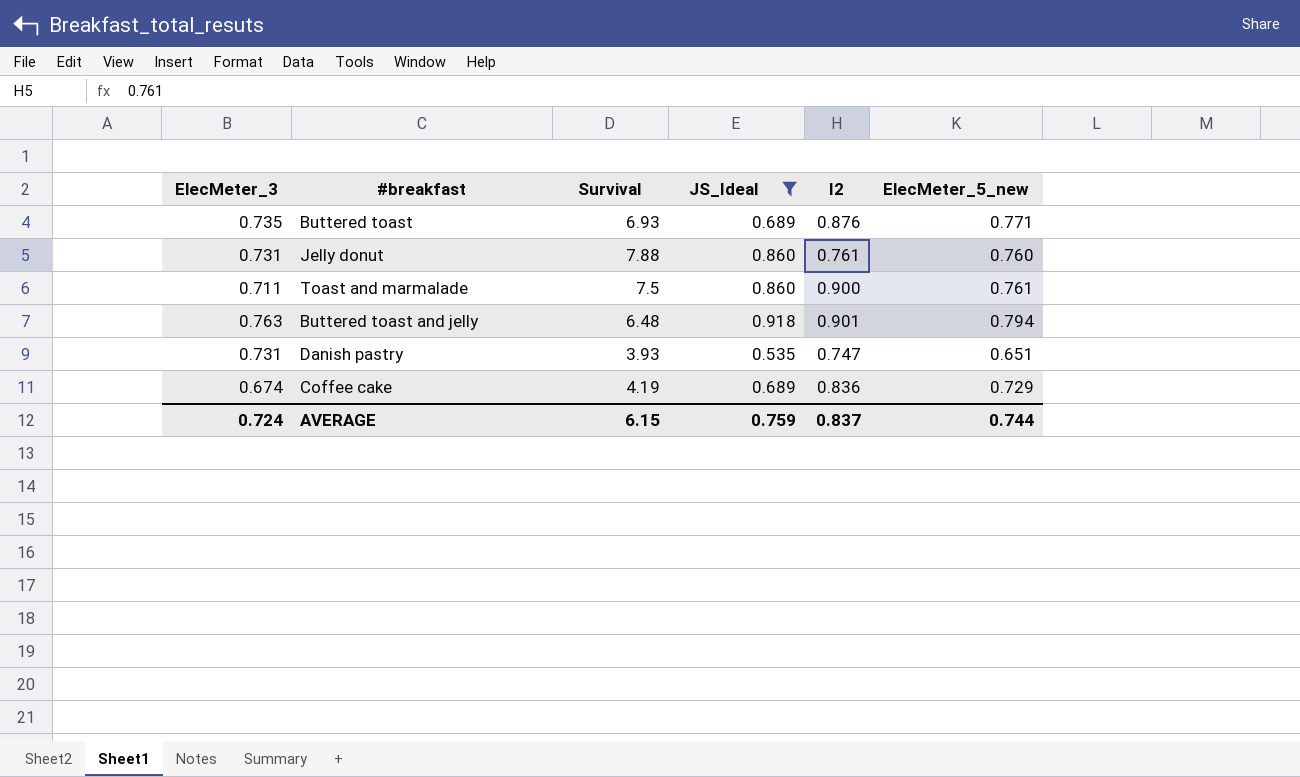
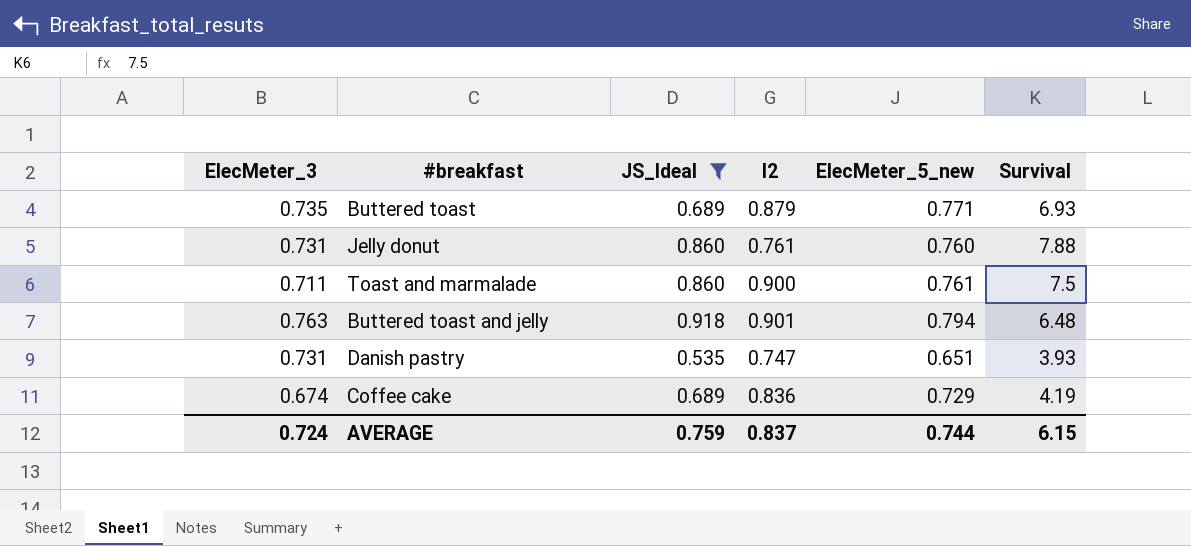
column Survival | position: 3 -> 6
Buttered toast | I2: 0.876 -> 0.879

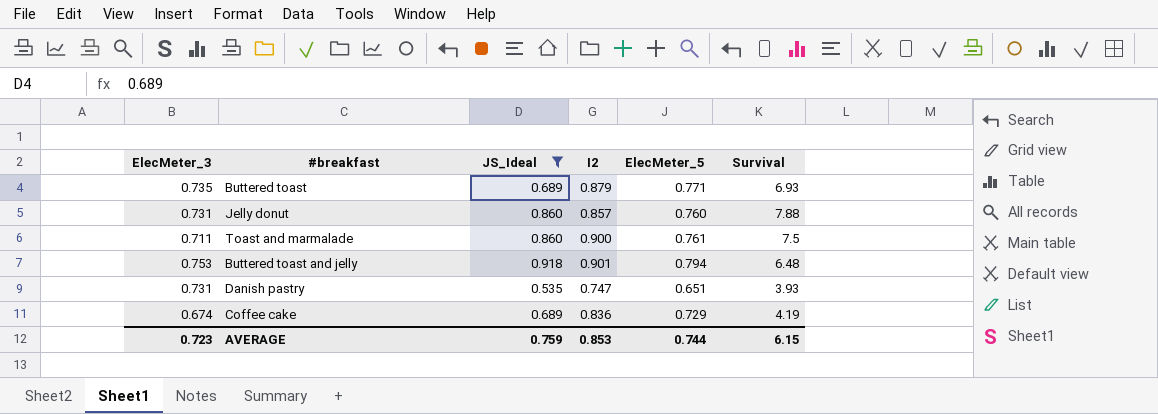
column name: ElecMeter_5_new -> ElecMeter_5
Jelly donut | I2: 0.761 -> 0.857
Buttered toast and jelly | ElecMeter_3: 0.763 -> 0.753
AVERAGE | ElecMeter_3: 0.724 -> 0.723
AVERAGE | I2: 0.837 -> 0.853

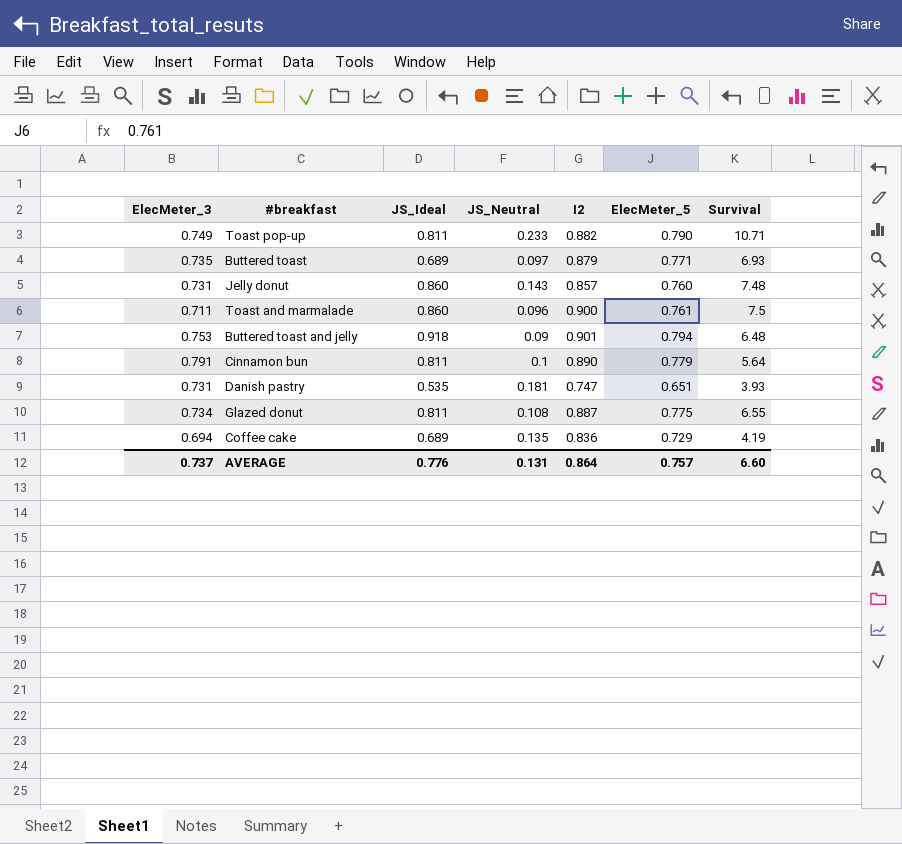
filter: JS_Ideal != 0.811 -> none
column JS_Neutral | position: none -> 4
Jelly donut | Survival: 7.88 -> 7.48
Coffee cake | ElecMeter_3: 0.674 -> 0.694
AVERAGE | ElecMeter_3: 0.723 -> 0.737
AVERAGE | JS_Ideal: 0.759 -> 0.776
AVERAGE | I2: 0.853 -> 0.864
AVERAGE | ElecMeter_5: 0.744 -> 0.757
AVERAGE | Survival: 6.15 -> 6.60

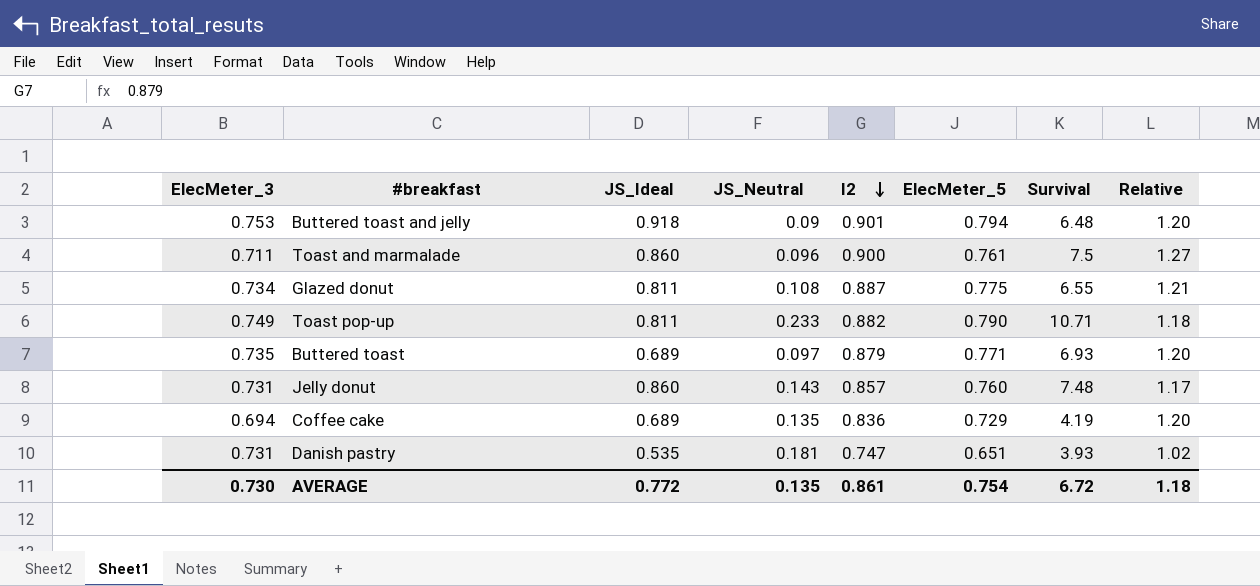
row order: none -> I2 descending
column Relative | formula: none -> [I2] / [ElecMeter_3]
row Cinnamon bun: 0.791 | 0.811 | 0.1 | 0.890 | 0.779 | 5.64 -> none
AVERAGE | ElecMeter_3: 0.737 -> 0.730
AVERAGE | JS_Ideal: 0.776 -> 0.772
AVERAGE | JS_Neutral: 0.131 -> 0.135
AVERAGE | I2: 0.864 -> 0.861
AVERAGE | ElecMeter_5: 0.757 -> 0.754
AVERAGE | Survival: 6.60 -> 6.72

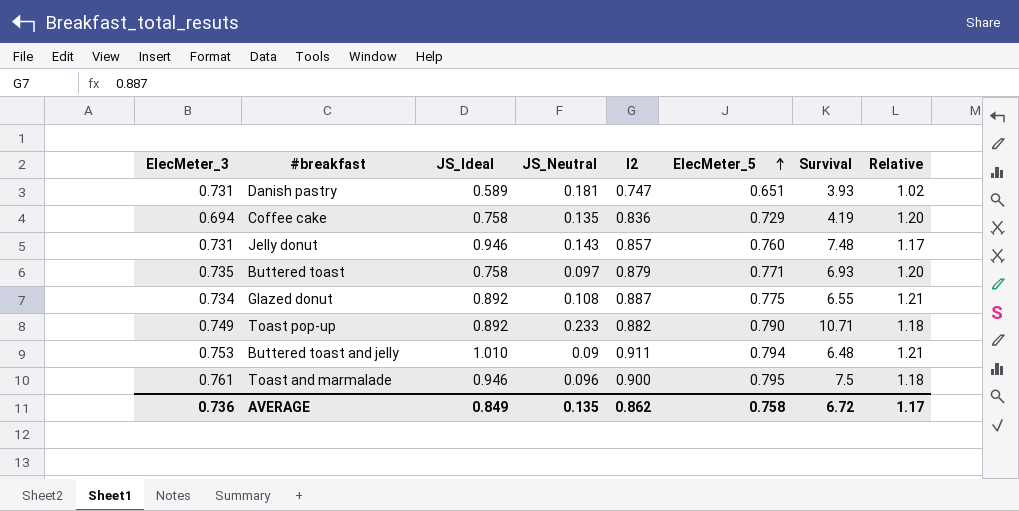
row order: I2 descending -> ElecMeter_5 ascending
Danish pastry | JS_Ideal: 0.535 -> 0.589
Coffee cake | JS_Ideal: 0.689 -> 0.758
Jelly donut | JS_Ideal: 0.860 -> 0.946
Buttered toast | JS_Ideal: 0.689 -> 0.758
Glazed donut | JS_Ideal: 0.811 -> 0.892
Toast pop-up | JS_Ideal: 0.811 -> 0.892
Buttered toast and jelly | JS_Ideal: 0.918 -> 1.010
Buttered toast and jelly | I2: 0.901 -> 0.911
Buttered toast and jelly | Relative: 1.20 -> 1.21
Toast and marmalade | ElecMeter_3: 0.711 -> 0.761
Toast and marmalade | JS_Ideal: 0.860 -> 0.946
Toast and marmalade | ElecMeter_5: 0.761 -> 0.795
Toast and marmalade | Relative: 1.27 -> 1.18
AVERAGE | ElecMeter_3: 0.730 -> 0.736
AVERAGE | JS_Ideal: 0.772 -> 0.849
AVERAGE | I2: 0.861 -> 0.862
AVERAGE | ElecMeter_5: 0.754 -> 0.758
AVERAGE | Relative: 1.18 -> 1.17

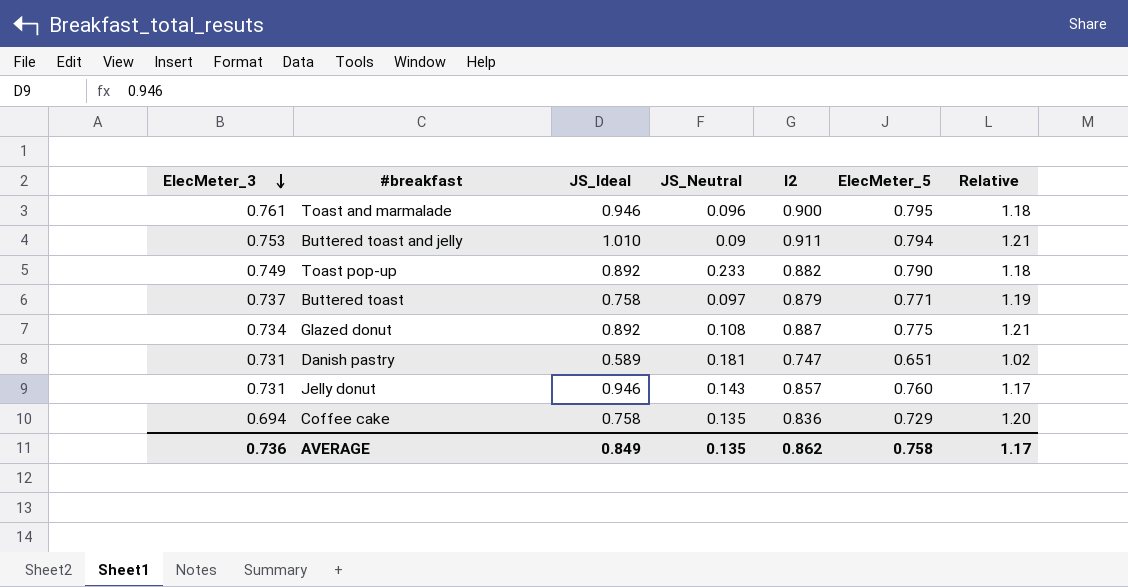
row order: ElecMeter_5 ascending -> ElecMeter_3 descending
column Survival | position: 7 -> none
Buttered toast | ElecMeter_3: 0.735 -> 0.737
Buttered toast | Relative: 1.20 -> 1.19

